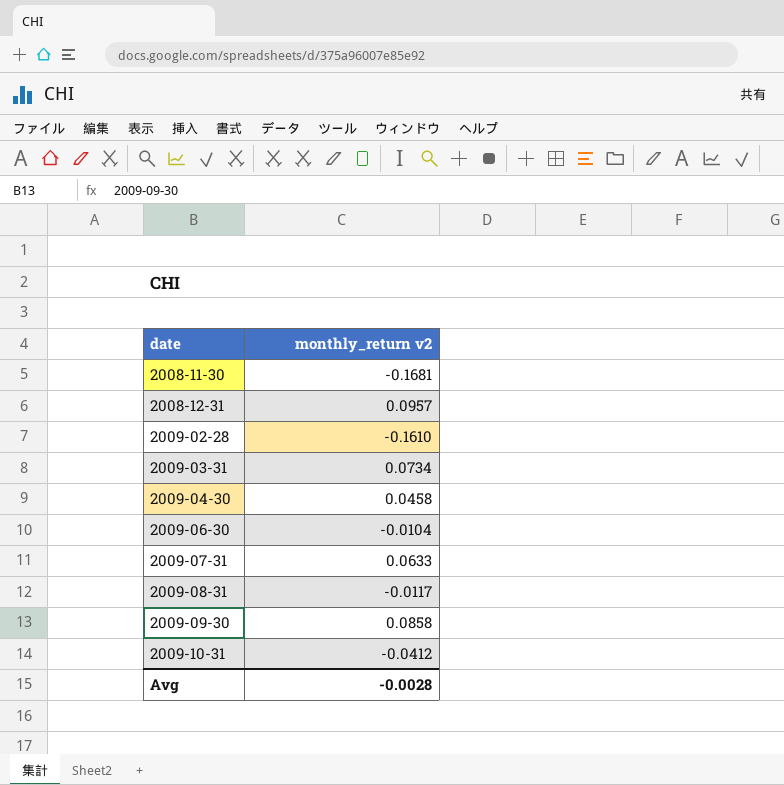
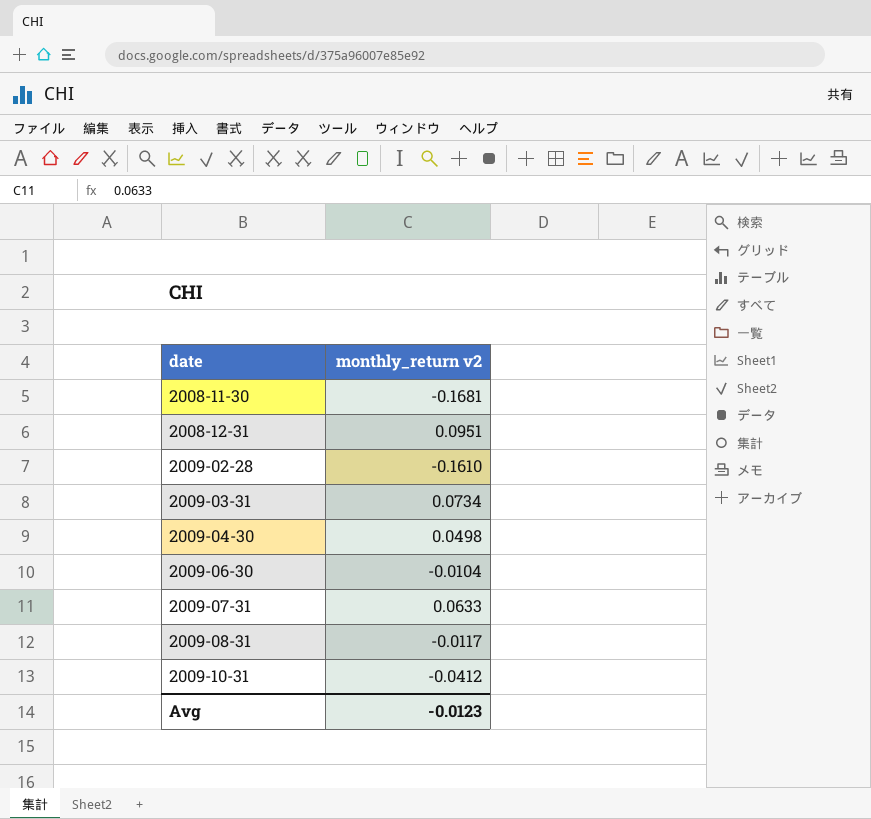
row 2009-09-30: 0.0858 -> none
2008-12-31 | monthly_return v2: 0.0957 -> 0.0951
2009-04-30 | monthly_return v2: 0.0458 -> 0.0498
Avg | monthly_return v2: -0.0028 -> -0.0123

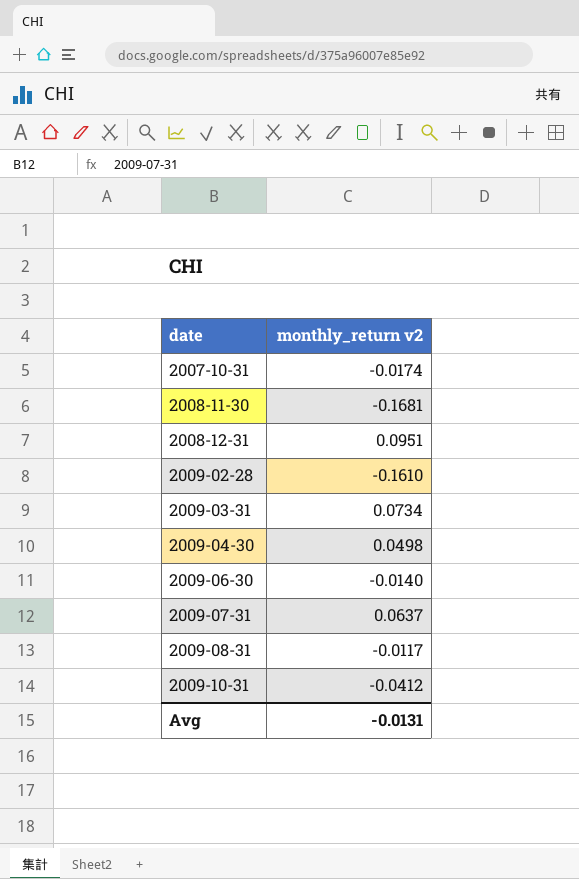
row 2007-10-31: none -> -0.0174
2009-06-30 | monthly_return v2: -0.0104 -> -0.0140
2009-07-31 | monthly_return v2: 0.0633 -> 0.0637
Avg | monthly_return v2: -0.0123 -> -0.0131

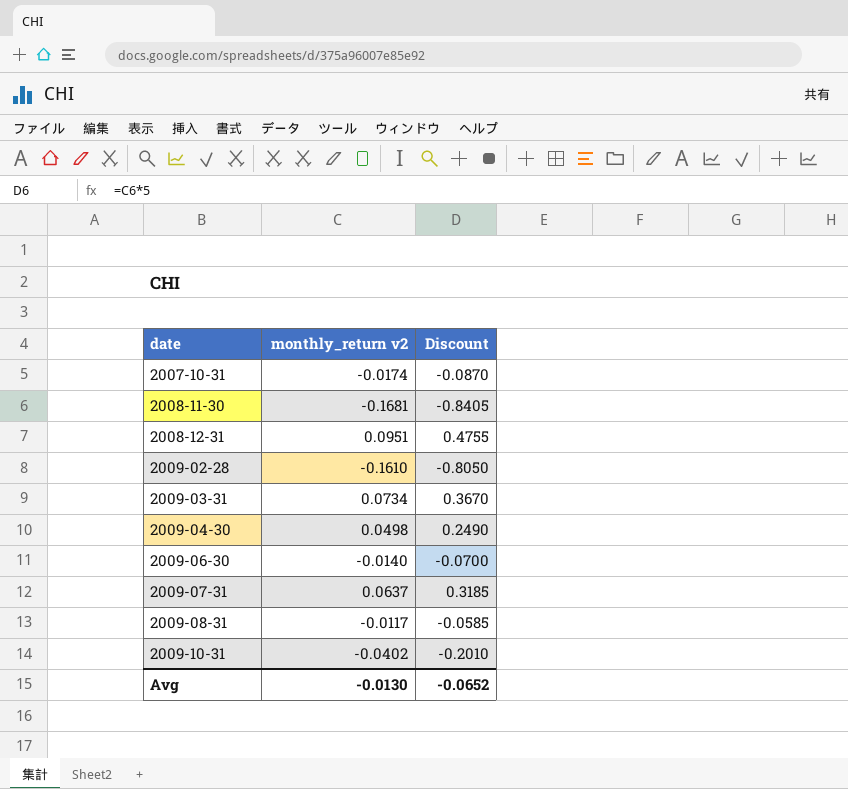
column Discount | formula: none -> [monthly_return v2] * 5
2009-10-31 | monthly_return v2: -0.0412 -> -0.0402
Avg | monthly_return v2: -0.0131 -> -0.0130

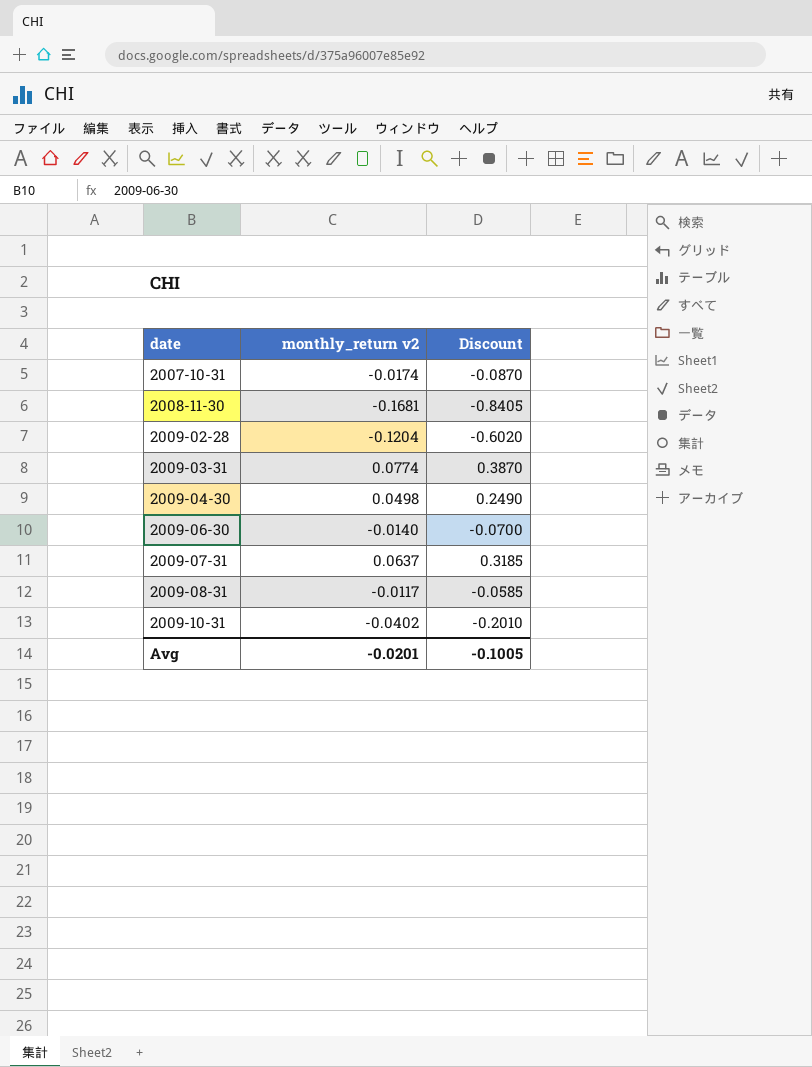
row 2008-12-31: 0.0951 | 0.4755 -> none
2009-02-28 | monthly_return v2: -0.1610 -> -0.1204
2009-02-28 | Discount: -0.8050 -> -0.6020
2009-03-31 | monthly_return v2: 0.0734 -> 0.0774
2009-03-31 | Discount: 0.3670 -> 0.3870
Avg | monthly_return v2: -0.0130 -> -0.0201
Avg | Discount: -0.0652 -> -0.1005

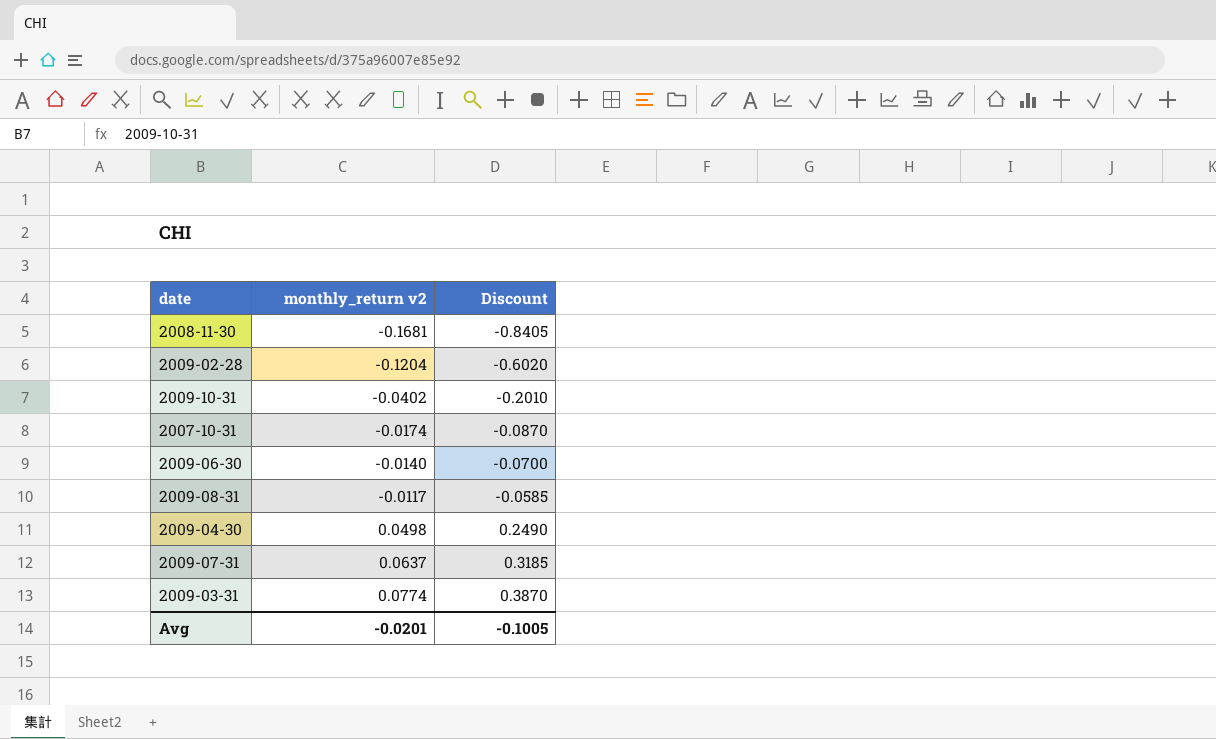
row order: date ascending -> monthly_return v2 ascending

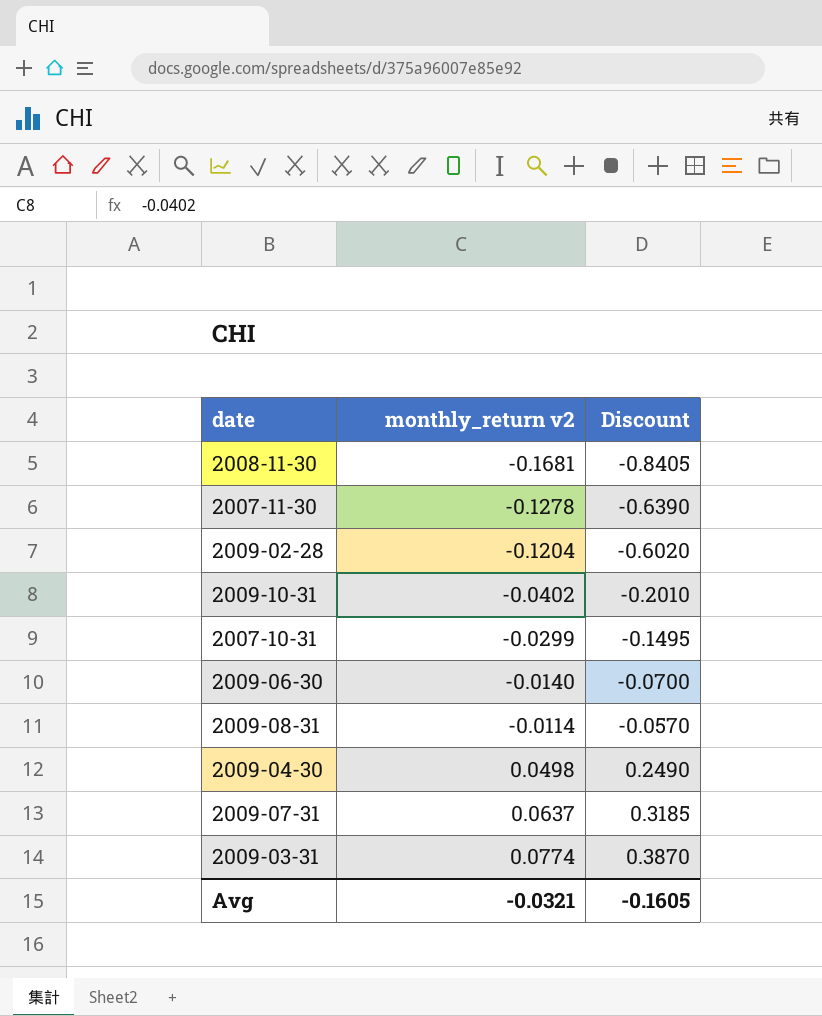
row 2007-11-30: none -> -0.1278 | -0.6390
2007-10-31 | monthly_return v2: -0.0174 -> -0.0299
2007-10-31 | Discount: -0.0870 -> -0.1495
2009-08-31 | monthly_return v2: -0.0117 -> -0.0114
2009-08-31 | Discount: -0.0585 -> -0.0570
Avg | monthly_return v2: -0.0201 -> -0.0321
Avg | Discount: -0.1005 -> -0.1605

